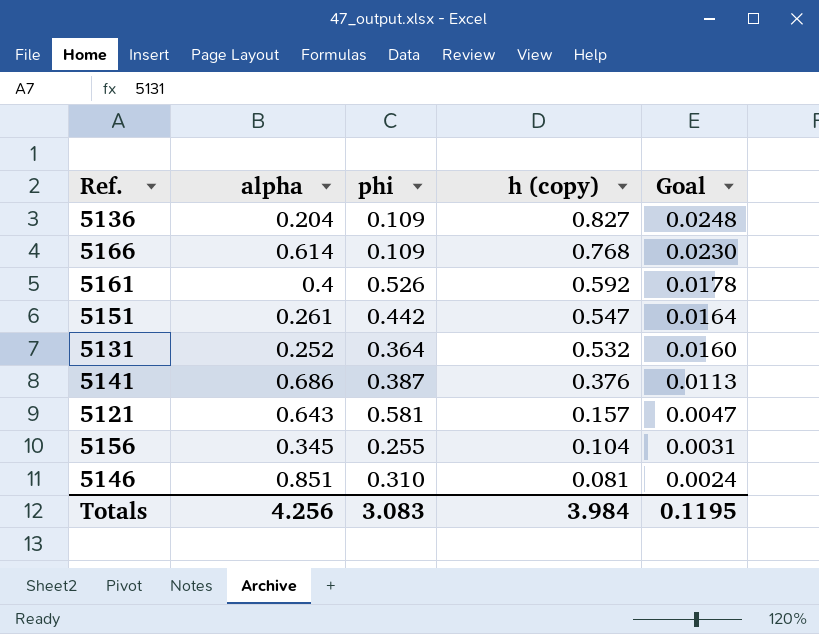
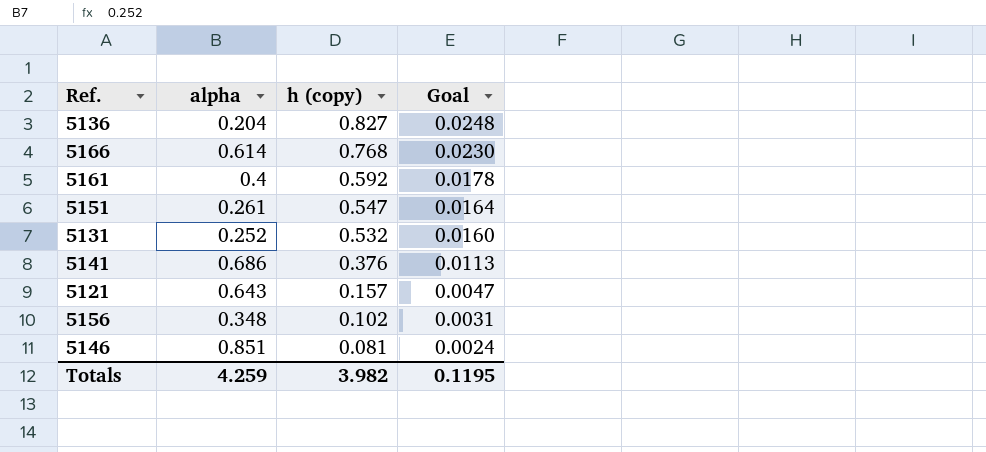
column phi | position: 3 -> none
5156 | alpha: 0.345 -> 0.348
5156 | h (copy): 0.104 -> 0.102
Totals | alpha: 4.256 -> 4.259
Totals | h (copy): 3.984 -> 3.982

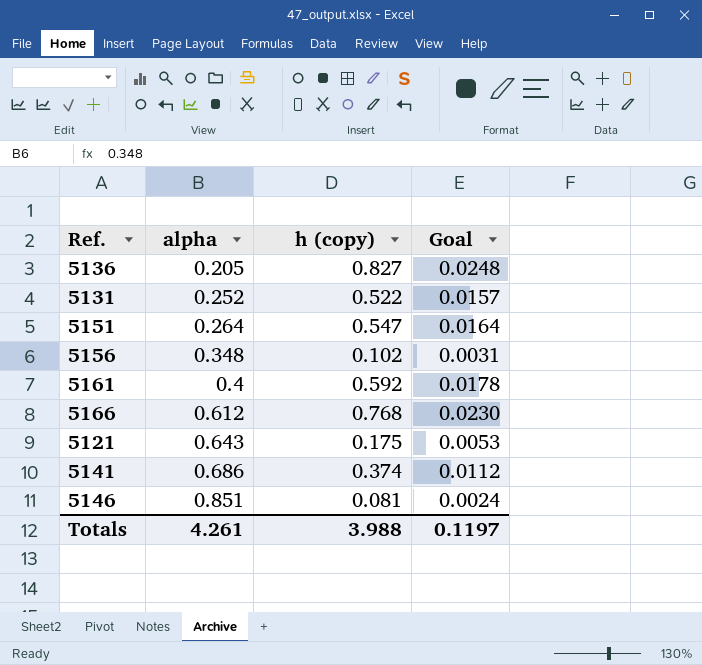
row order: h (copy) descending -> alpha ascending
5136 | alpha: 0.204 -> 0.205
5131 | h (copy): 0.532 -> 0.522
5131 | Goal: 0.0160 -> 0.0157
5151 | alpha: 0.261 -> 0.264
5166 | alpha: 0.614 -> 0.612
5121 | h (copy): 0.157 -> 0.175
5121 | Goal: 0.0047 -> 0.0053
5141 | h (copy): 0.376 -> 0.374
5141 | Goal: 0.0113 -> 0.0112
Totals | alpha: 4.259 -> 4.261
Totals | h (copy): 3.982 -> 3.988
Totals | Goal: 0.1195 -> 0.1197

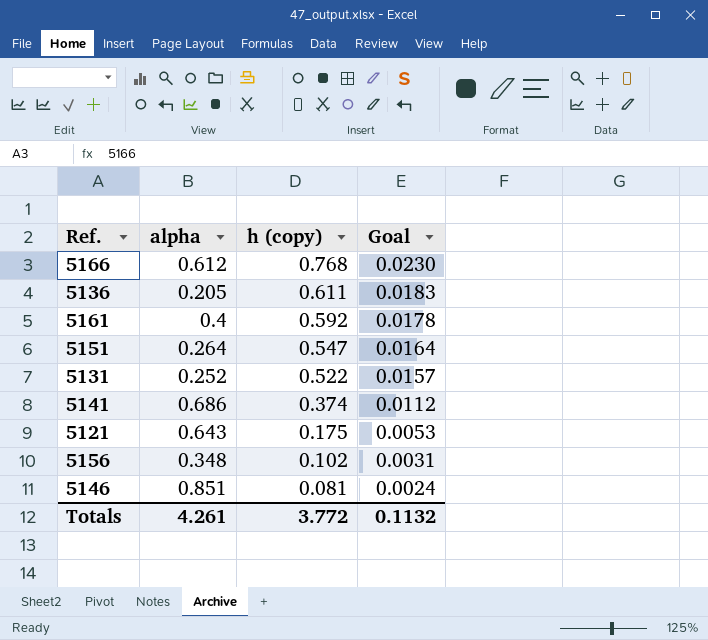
row order: alpha ascending -> h (copy) descending
5136 | h (copy): 0.827 -> 0.611
5136 | Goal: 0.0248 -> 0.0183
Totals | h (copy): 3.988 -> 3.772
Totals | Goal: 0.1197 -> 0.1132

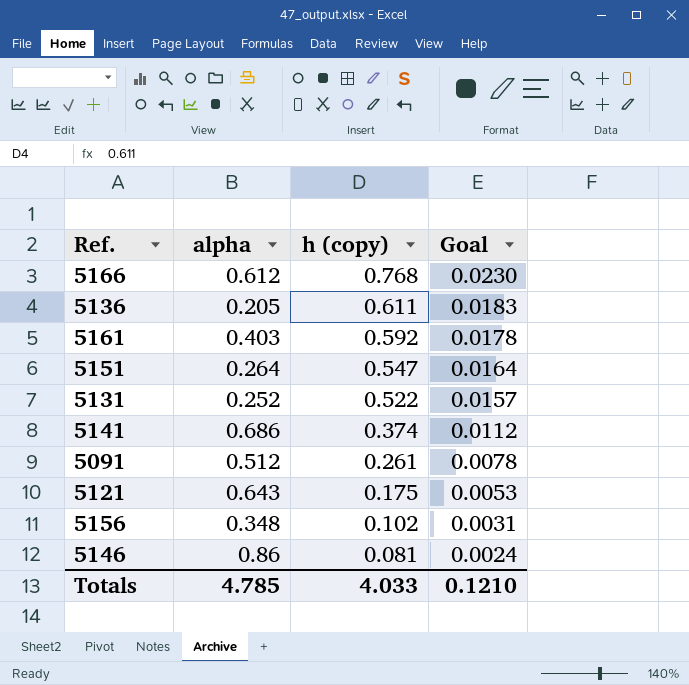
5161 | alpha: 0.4 -> 0.403
row 5091: none -> 0.512 | 0.261 | 0.0078
5146 | alpha: 0.851 -> 0.86
Totals | alpha: 4.261 -> 4.785
Totals | h (copy): 3.772 -> 4.033
Totals | Goal: 0.1132 -> 0.1210

